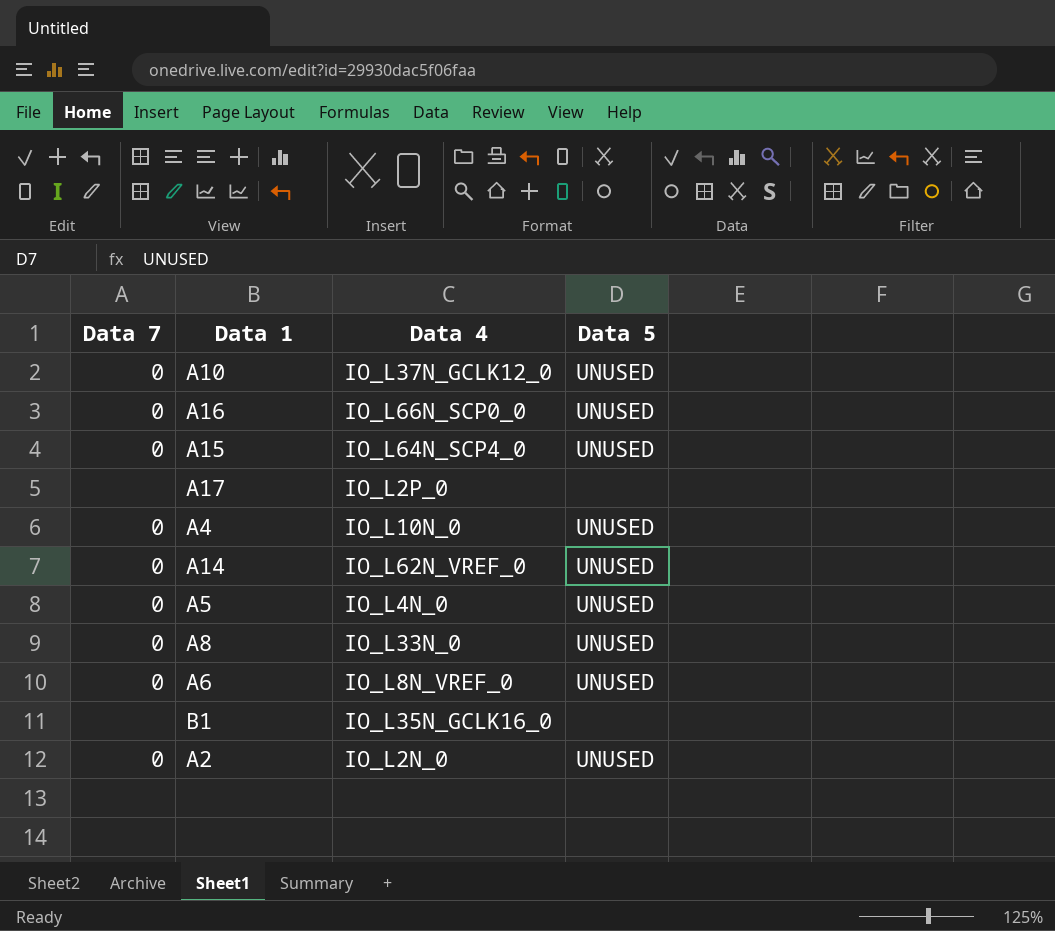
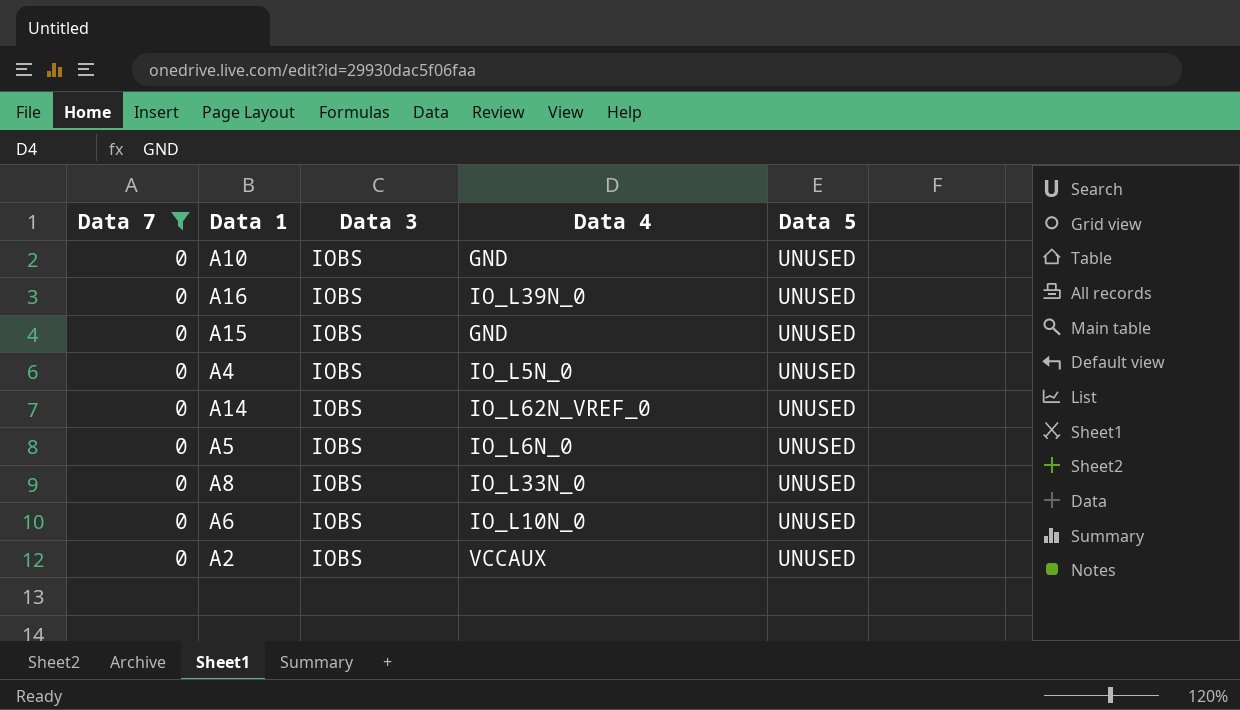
filter: none -> Data 7 = 0
column Data 3 | position: none -> 3
A10 | Data 4: IO_L37N_GCLK12_0 -> GND
A16 | Data 4: IO_L66N_SCP0_0 -> IO_L39N_0
A15 | Data 4: IO_L64N_SCP4_0 -> GND
A4 | Data 4: IO_L10N_0 -> IO_L5N_0
A5 | Data 4: IO_L4N_0 -> IO_L6N_0
A6 | Data 4: IO_L8N_VREF_0 -> IO_L10N_0
A2 | Data 4: IO_L2N_0 -> VCCAUX

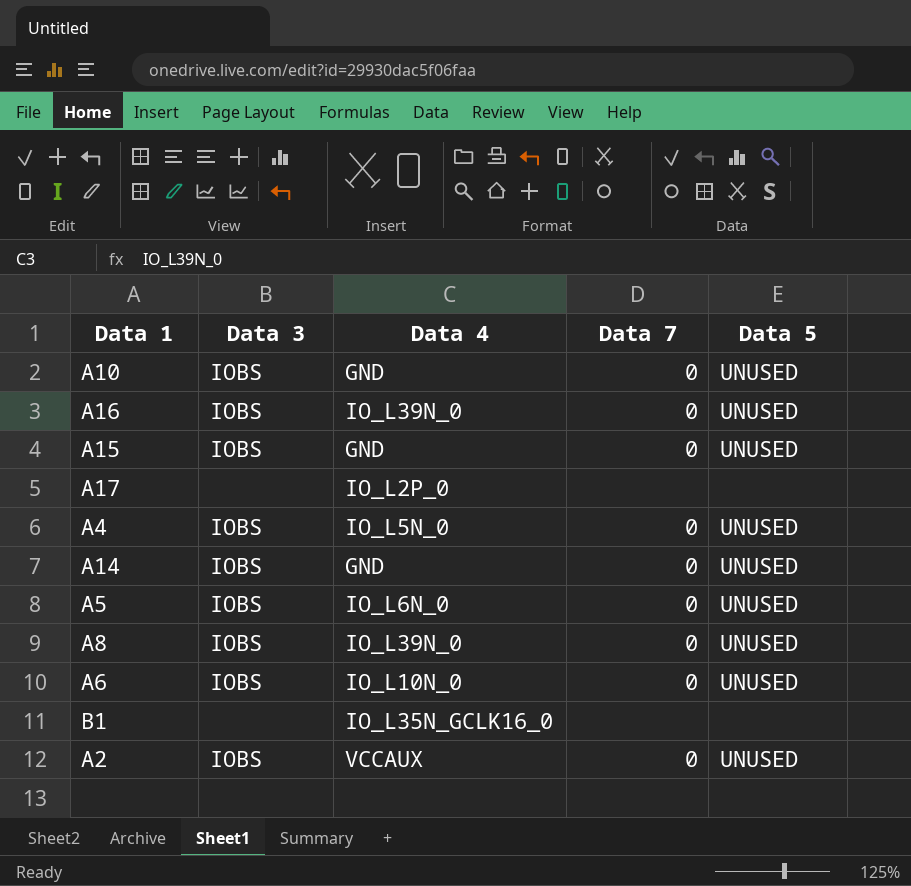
filter: Data 7 = 0 -> none
column Data 7 | position: 1 -> 4
A14 | Data 4: IO_L62N_VREF_0 -> GND
A8 | Data 4: IO_L33N_0 -> IO_L39N_0

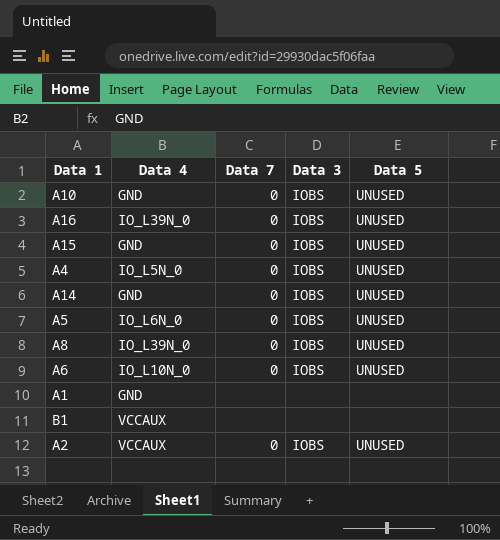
column Data 3 | position: 2 -> 4
row A17: none | IO_L2P_0 | none | none -> none
row A1: none -> GND | none | none | none
B1 | Data 4: IO_L35N_GCLK16_0 -> VCCAUX

